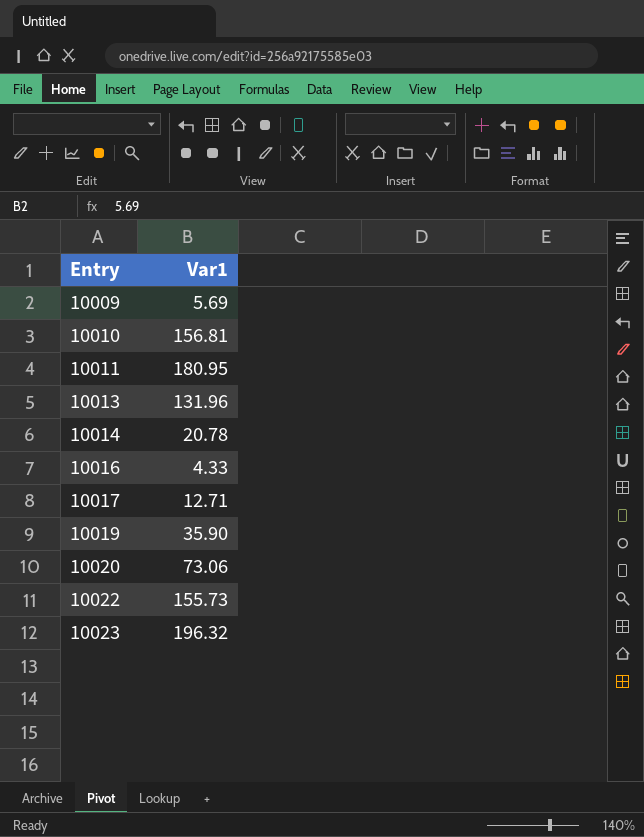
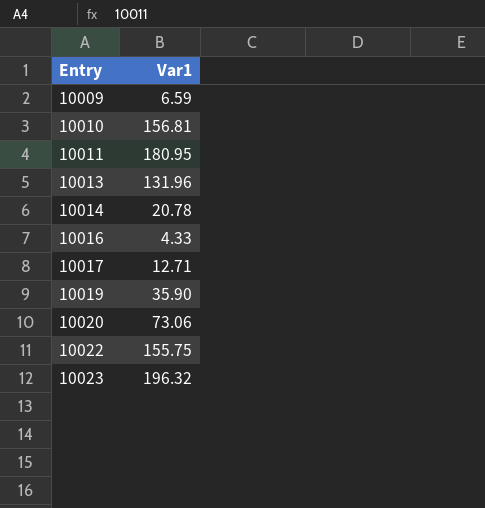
10009 | Var1: 5.69 -> 6.59
10022 | Var1: 155.73 -> 155.75

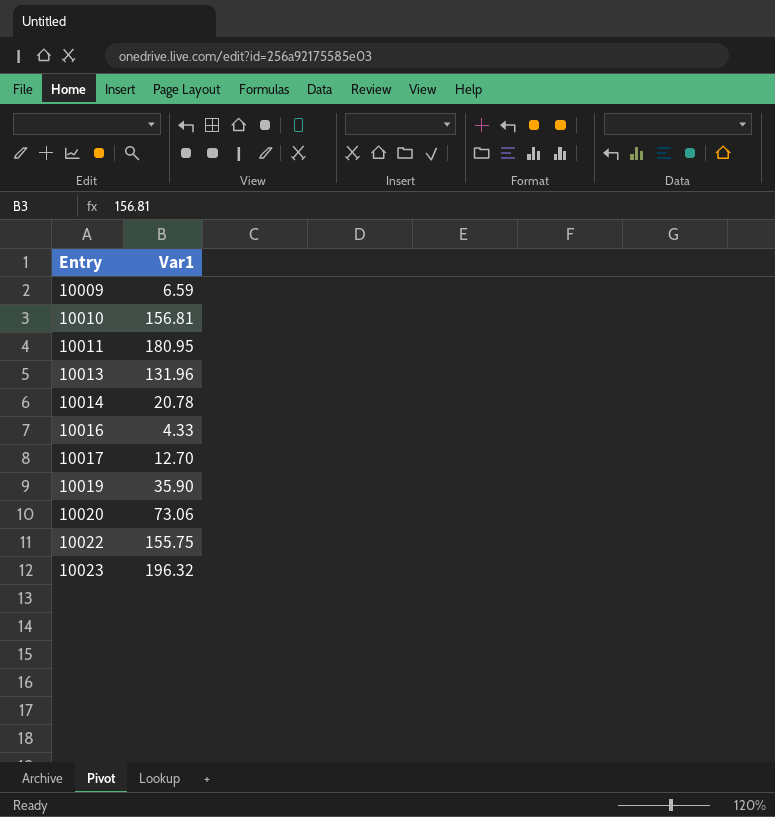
10017 | Var1: 12.71 -> 12.70

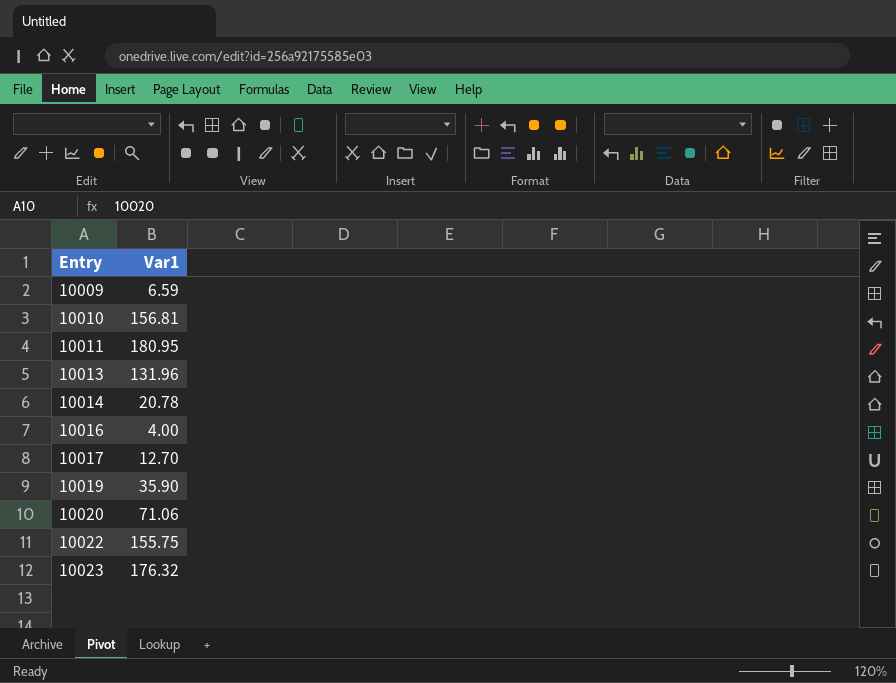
10016 | Var1: 4.33 -> 4.00
10020 | Var1: 73.06 -> 71.06
10023 | Var1: 196.32 -> 176.32

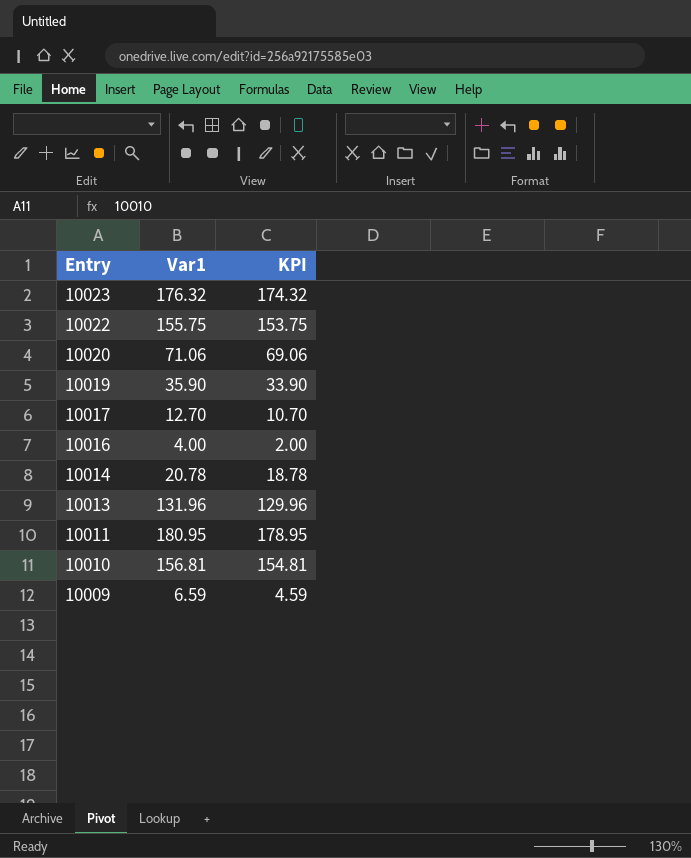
row order: Entry ascending -> Entry descending
column KPI | formula: none -> [Var1] - 2

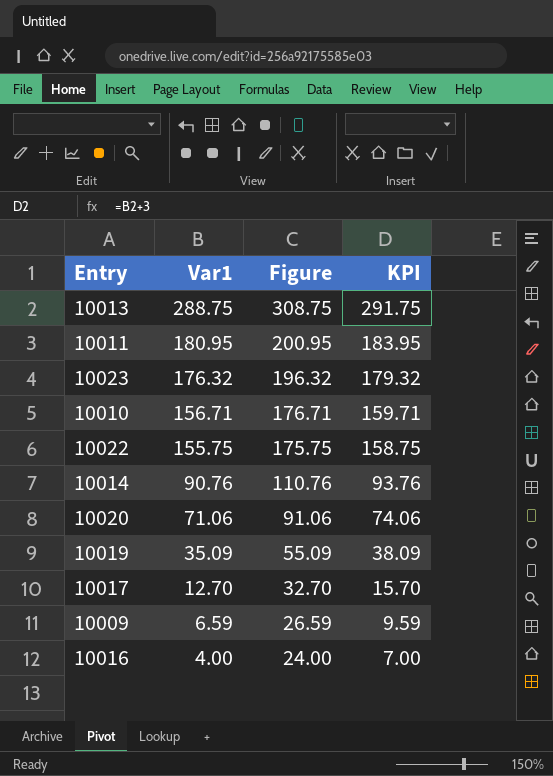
row order: Entry descending -> Var1 descending
column Figure | formula: none -> [Var1] + 20
column KPI | formula: [Var1] - 2 -> [Var1] + 3
10013 | Var1: 131.96 -> 288.75
10010 | Var1: 156.81 -> 156.71
10014 | Var1: 20.78 -> 90.76
10019 | Var1: 35.90 -> 35.09

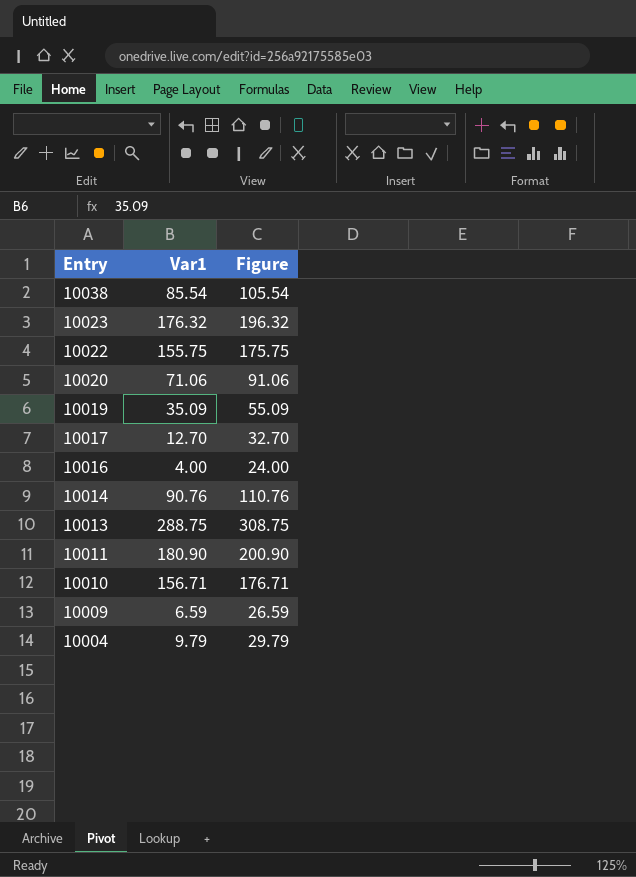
row order: Var1 descending -> Entry descending
column KPI | formula: [Var1] + 3 -> none
row 10038: none -> 85.54 | 105.54
10011 | Var1: 180.95 -> 180.90
10011 | Figure: 200.95 -> 200.90
row 10004: none -> 9.79 | 29.79

